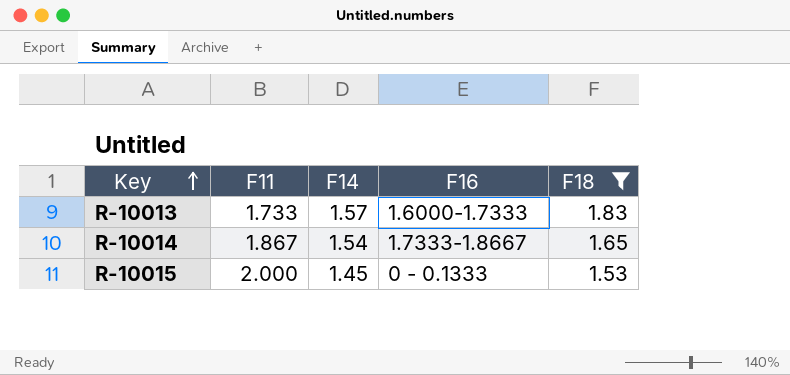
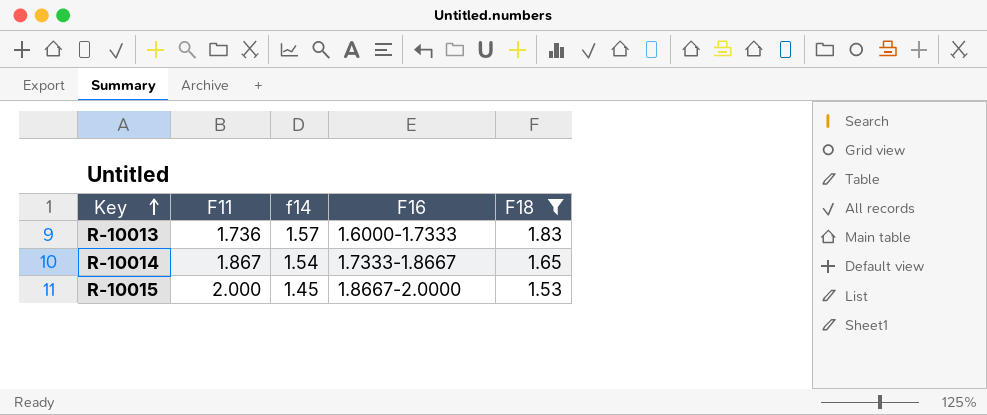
column name: F14 -> f14
R-10013 | F11: 1.733 -> 1.736
R-10015 | F16: 0 - 0.1333 -> 1.8667-2.0000

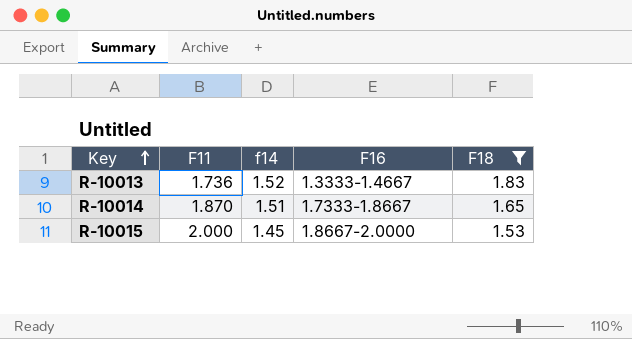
R-10013 | f14: 1.57 -> 1.52
R-10013 | F16: 1.6000-1.7333 -> 1.3333-1.4667
R-10014 | F11: 1.867 -> 1.870
R-10014 | f14: 1.54 -> 1.51

